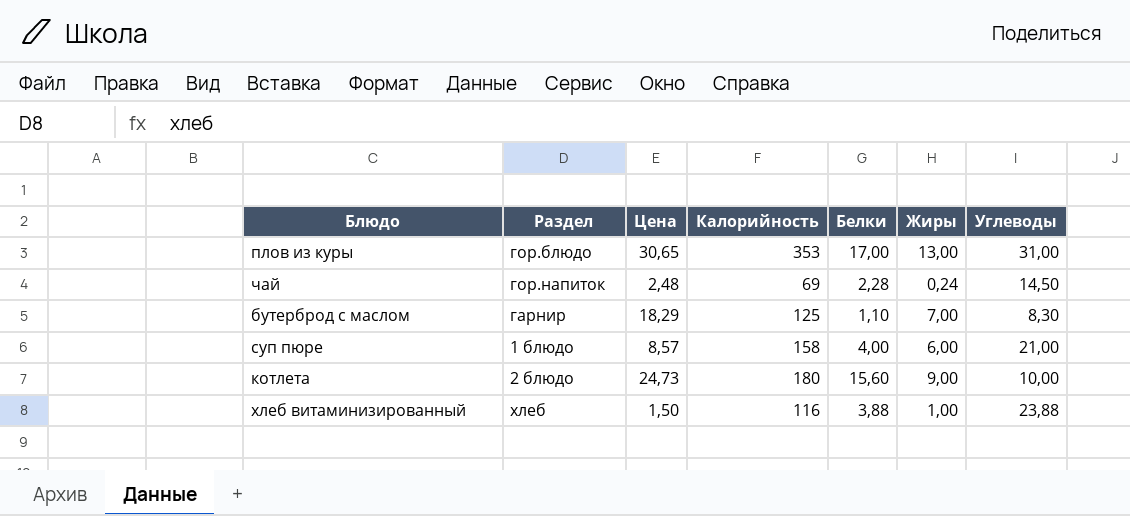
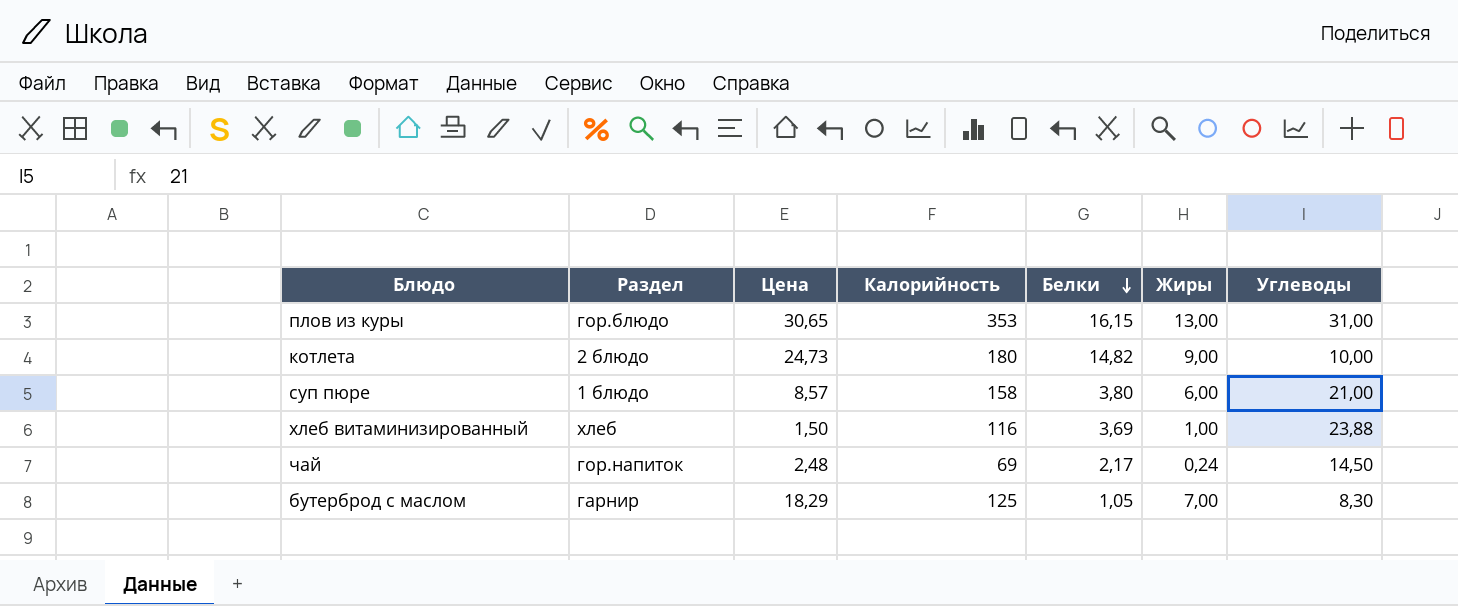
row order: none -> Белки descending
плов из куры | Белки: 17,00 -> 16,15
котлета | Белки: 15,60 -> 14,82
суп пюре | Белки: 4,00 -> 3,80
хлеб витаминизированный | Белки: 3,88 -> 3,69
чай | Белки: 2,28 -> 2,17
бутерброд с маслом | Белки: 1,10 -> 1,05

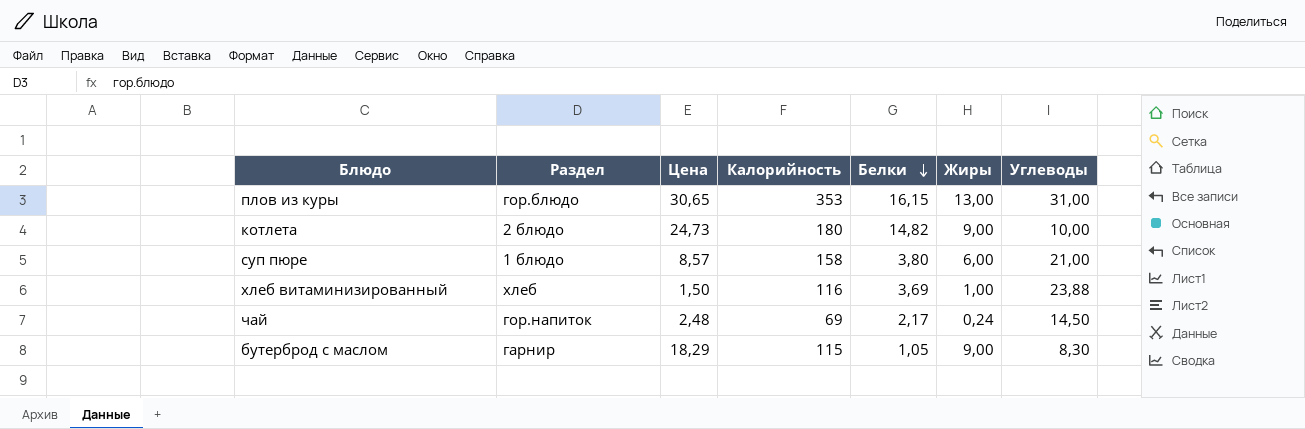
бутерброд с маслом | Калорийность: 125 -> 115
бутерброд с маслом | Жиры: 7,00 -> 9,00

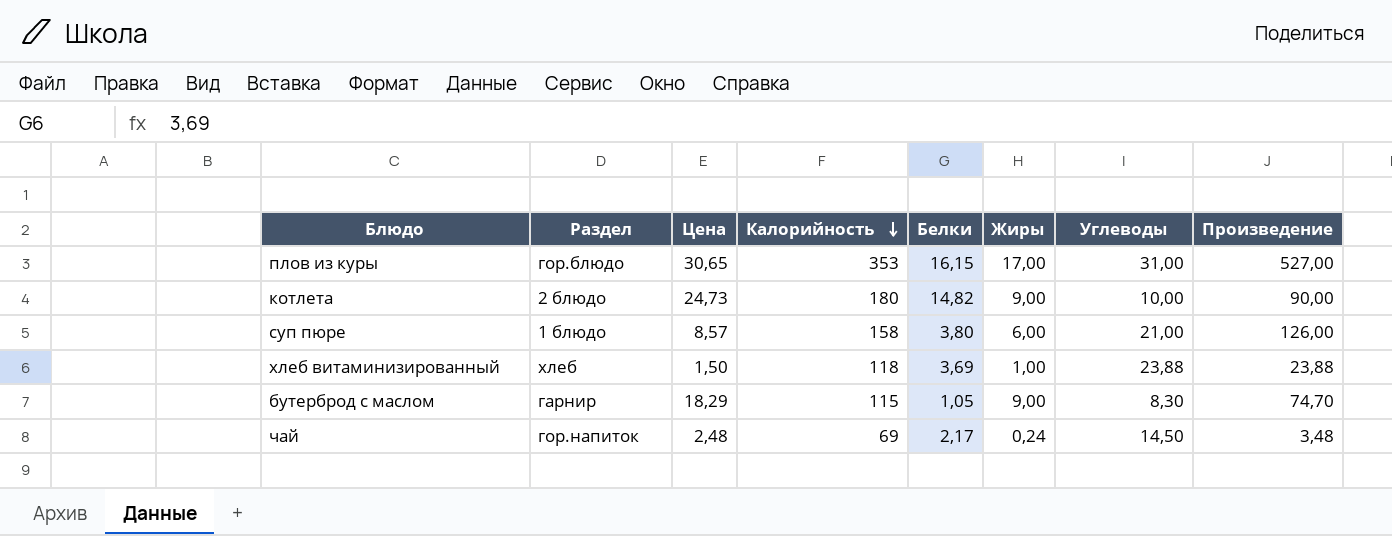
row order: Белки descending -> Калорийность descending
column Произведение | formula: none -> [Жиры] * [Углеводы]
плов из куры | Жиры: 13,00 -> 17,00
хлеб витаминизированный | Калорийность: 116 -> 118

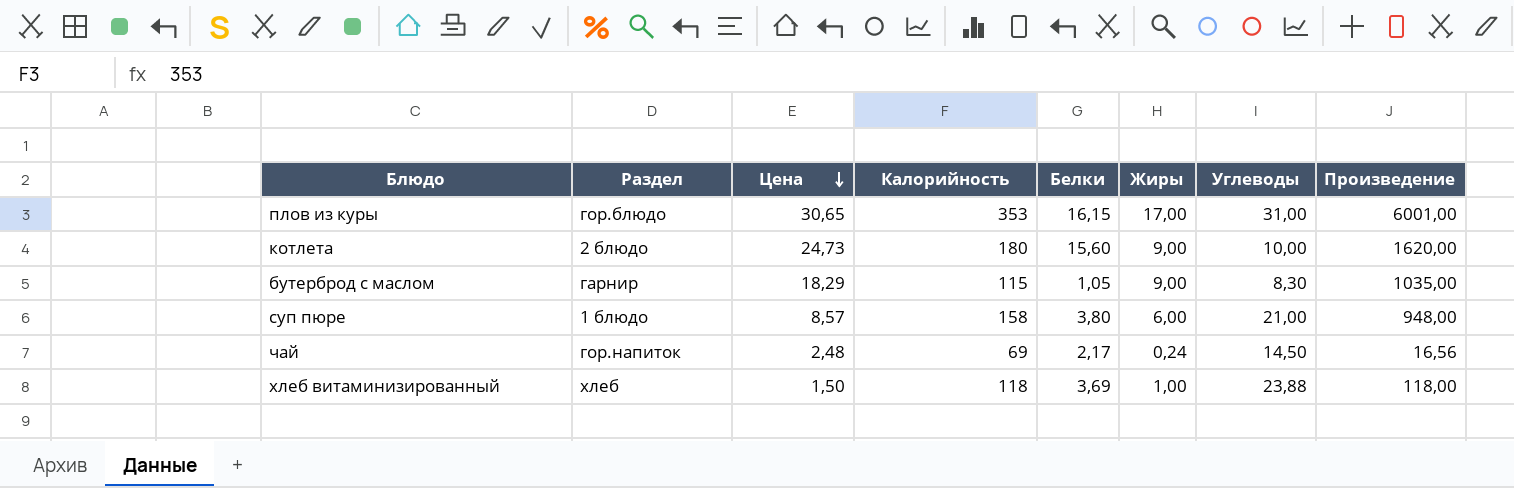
row order: Калорийность descending -> Цена descending
column Произведение | formula: [Жиры] * [Углеводы] -> [Калорийность] * [Жиры]
котлета | Белки: 14,82 -> 15,60

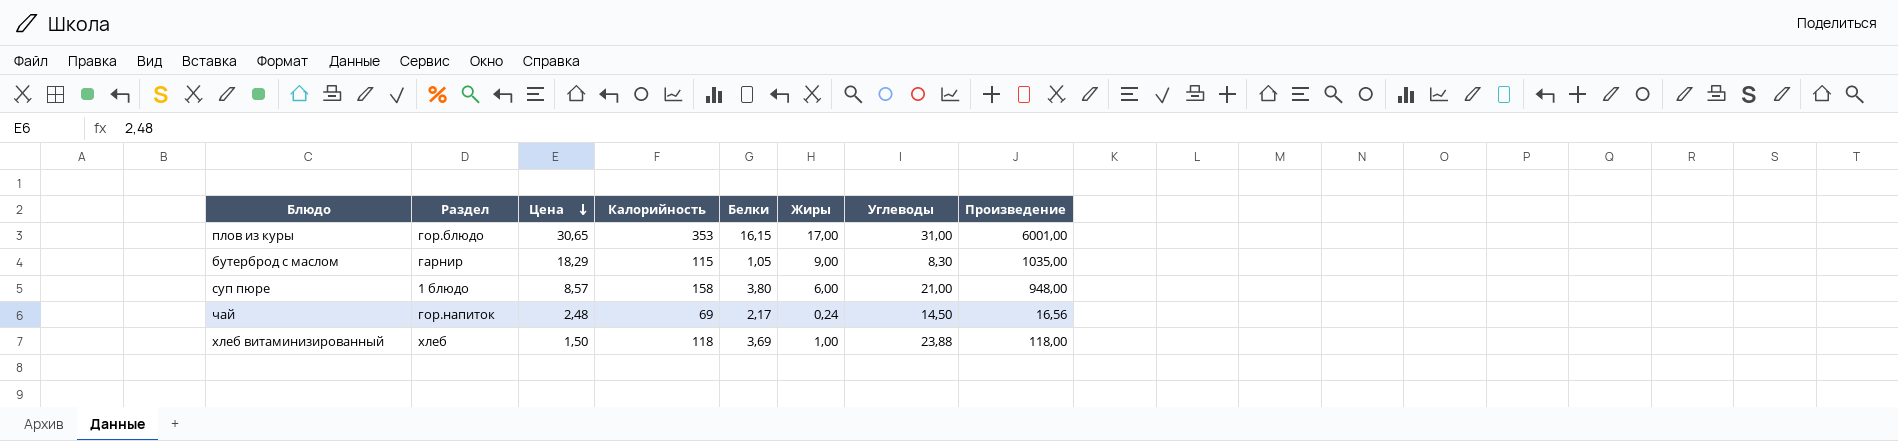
row котлета: 2 блюдо | 24,73 | 180 | 15,60 | 9,00 | 10,00 | 1620,00 -> none

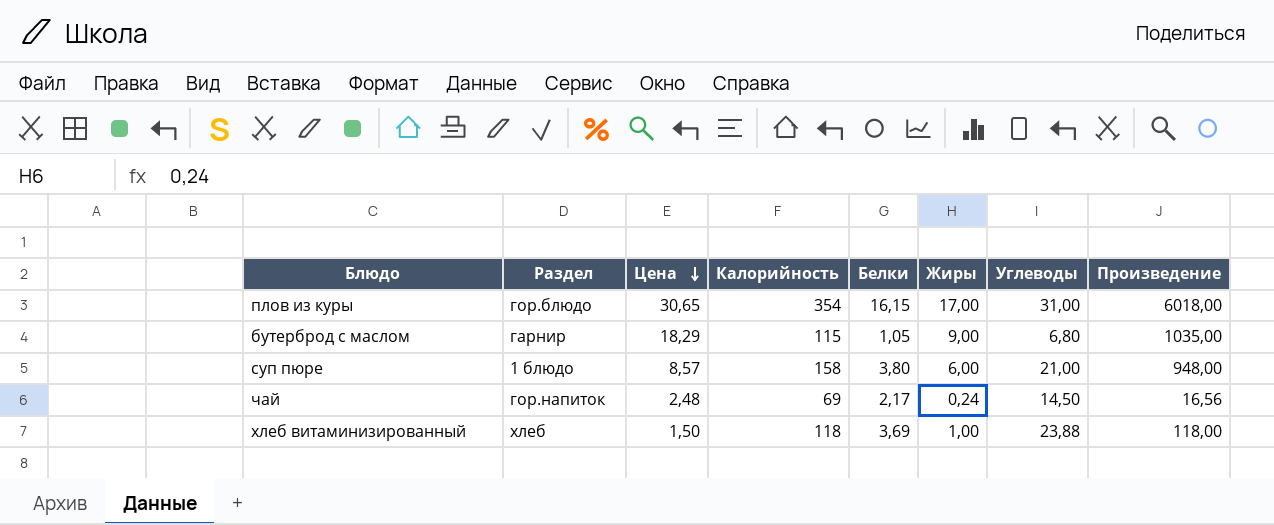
плов из куры | Калорийность: 353 -> 354
плов из куры | Произведение: 6001,00 -> 6018,00
бутерброд с маслом | Углеводы: 8,30 -> 6,80

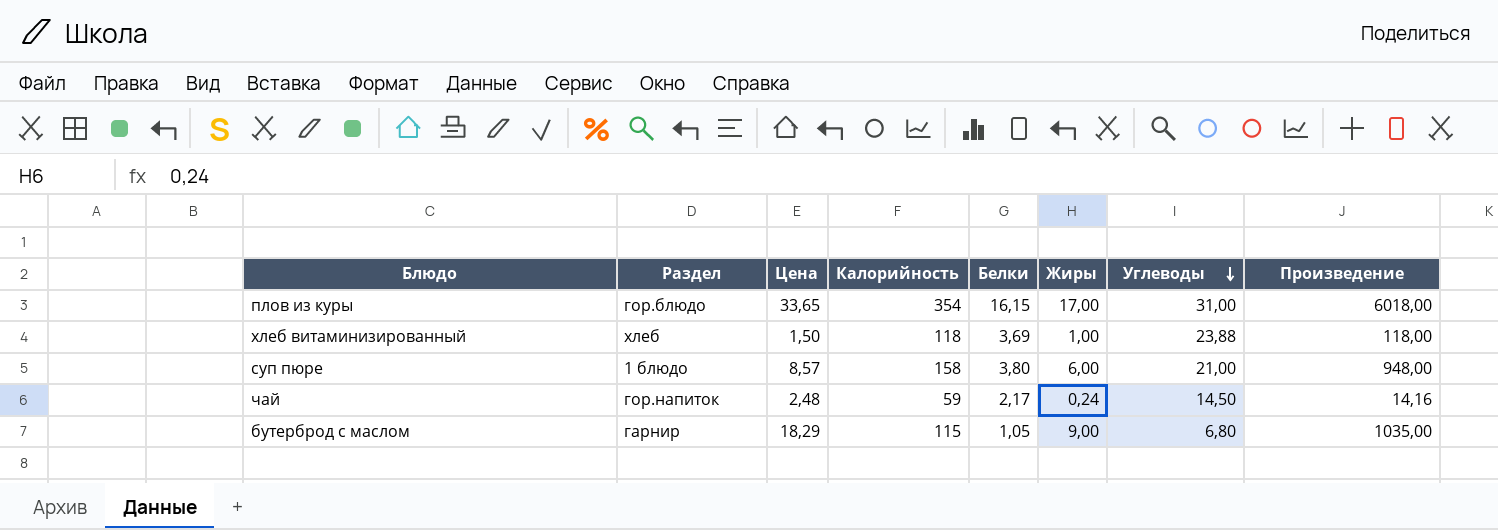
row order: Цена descending -> Углеводы descending
плов из куры | Цена: 30,65 -> 33,65
чай | Калорийность: 69 -> 59
чай | Произведение: 16,56 -> 14,16

